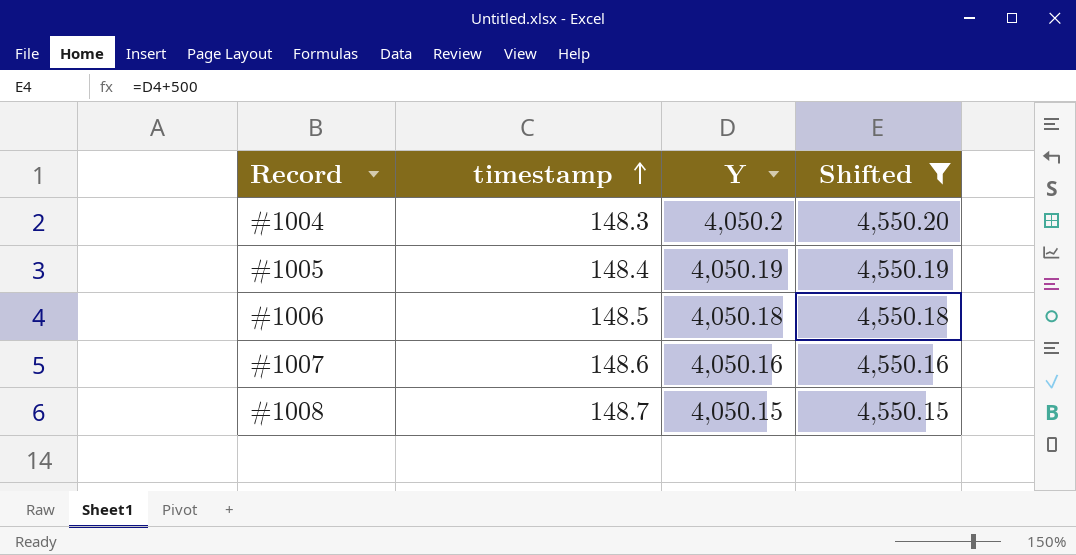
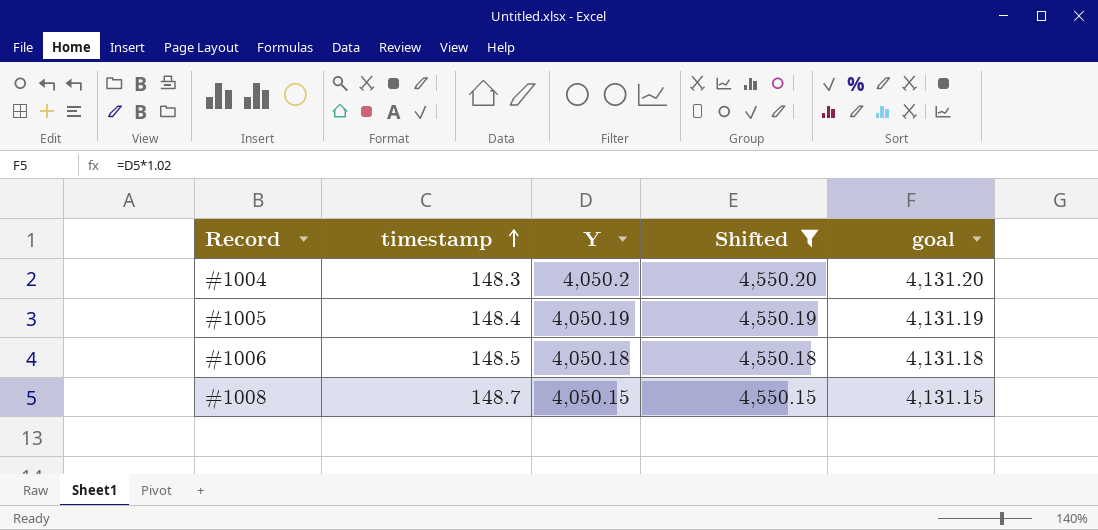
column goal | formula: none -> [Y] * 1.02
row #1007: 148.6 | 4,050.16 | 4,550.16 -> none

